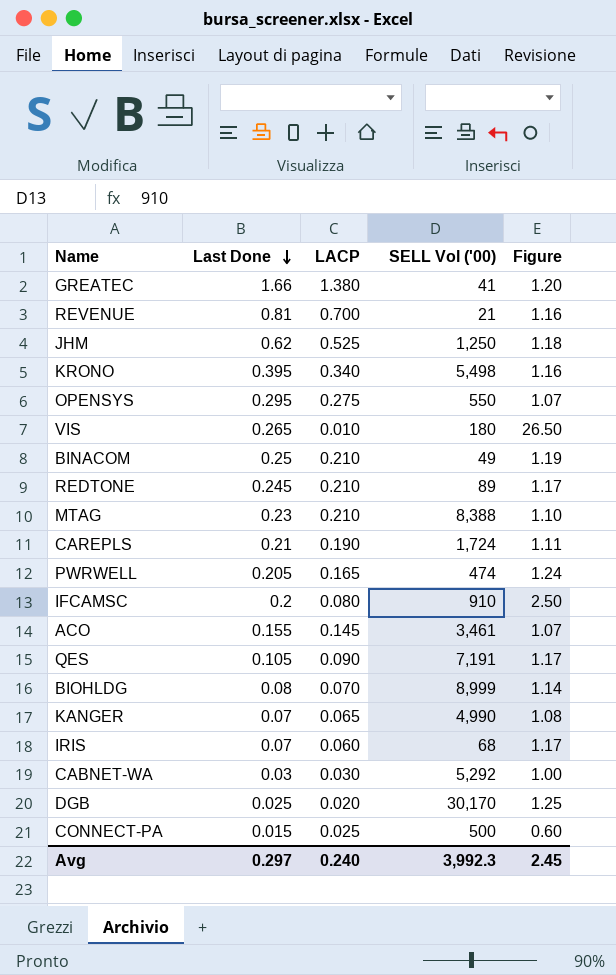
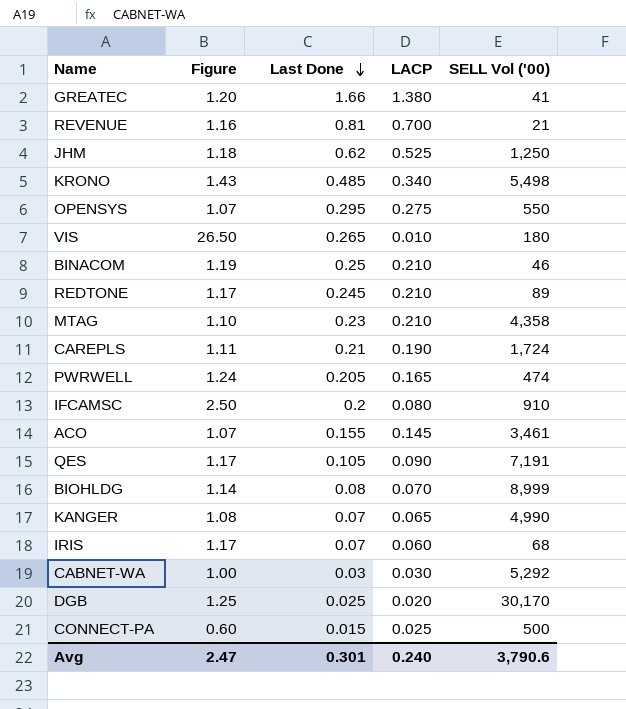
column Figure | position: 5 -> 2
KRONO | Figure: 1.16 -> 1.43
KRONO | Last Done: 0.395 -> 0.485
BINACOM | SELL Vol ('00): 49 -> 46
MTAG | SELL Vol ('00): 8,388 -> 4,358
Avg | Figure: 2.45 -> 2.47
Avg | Last Done: 0.297 -> 0.301
Avg | SELL Vol ('00): 3,992.3 -> 3,790.6

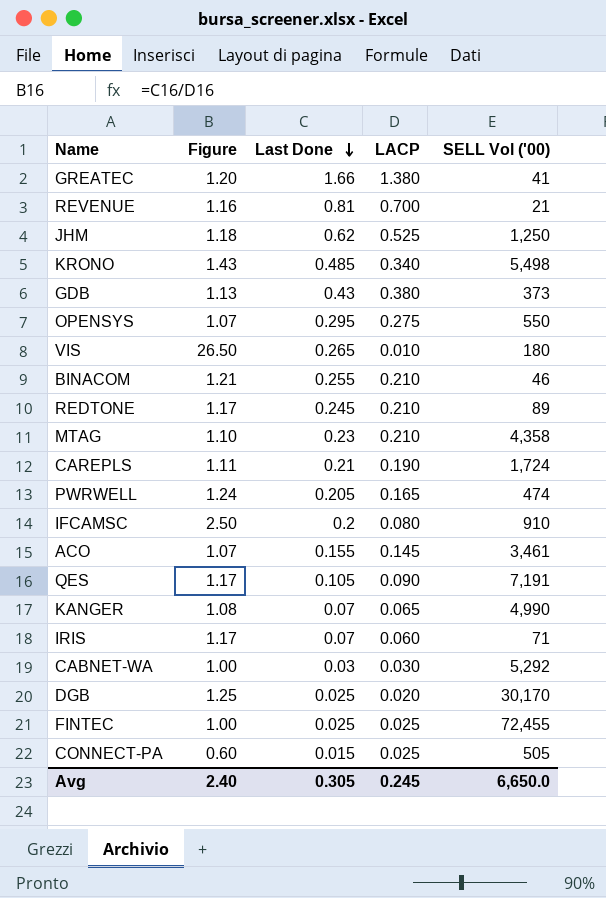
row BIOHLDG: 1.14 | 0.08 | 0.070 | 8,999 -> none
row GDB: none -> 1.13 | 0.43 | 0.380 | 373
BINACOM | Figure: 1.19 -> 1.21
BINACOM | Last Done: 0.25 -> 0.255
IRIS | SELL Vol ('00): 68 -> 71
row FINTEC: none -> 1.00 | 0.025 | 0.025 | 72,455
CONNECT-PA | SELL Vol ('00): 500 -> 505
Avg | Figure: 2.47 -> 2.40
Avg | Last Done: 0.301 -> 0.305
Avg | LACP: 0.240 -> 0.245
Avg | SELL Vol ('00): 3,790.6 -> 6,650.0

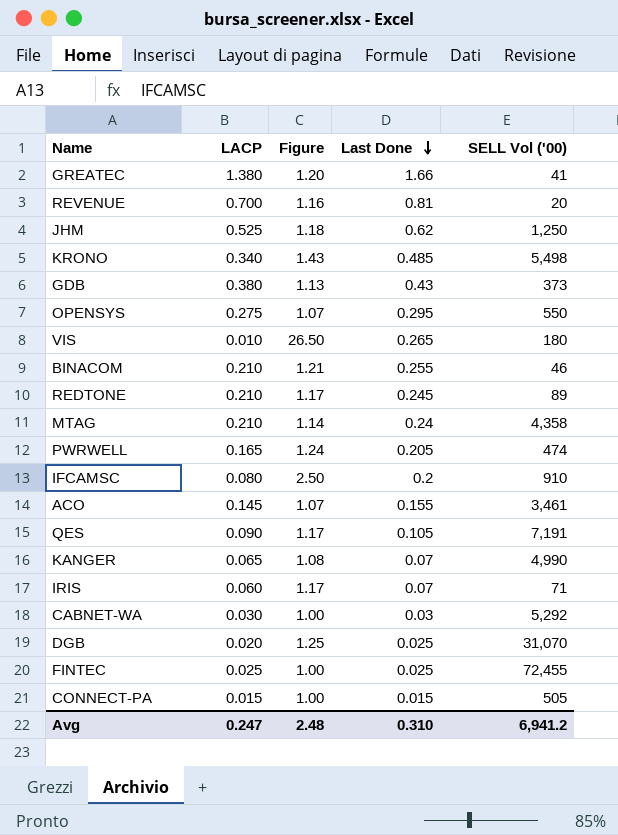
column LACP | position: 4 -> 2
row CAREPLS: 1.11 | 0.21 | 0.190 | 1,724 -> none
REVENUE | SELL Vol ('00): 21 -> 20
MTAG | Figure: 1.10 -> 1.14
MTAG | Last Done: 0.23 -> 0.24
DGB | SELL Vol ('00): 30,170 -> 31,070
CONNECT-PA | LACP: 0.025 -> 0.015
CONNECT-PA | Figure: 0.60 -> 1.00
Avg | LACP: 0.245 -> 0.247
Avg | Figure: 2.40 -> 2.48
Avg | Last Done: 0.305 -> 0.310
Avg | SELL Vol ('00): 6,650.0 -> 6,941.2

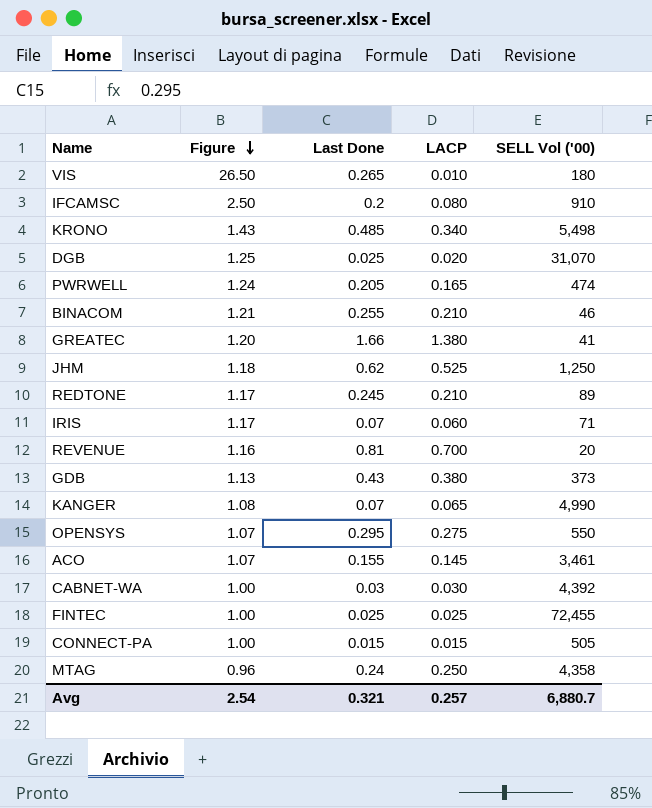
row order: Last Done descending -> Figure descending
column LACP | position: 2 -> 4
row QES: 0.090 | 1.17 | 0.105 | 7,191 -> none
CABNET-WA | SELL Vol ('00): 5,292 -> 4,392
MTAG | Figure: 1.14 -> 0.96
MTAG | LACP: 0.210 -> 0.250
Avg | Figure: 2.48 -> 2.54
Avg | Last Done: 0.310 -> 0.321
Avg | LACP: 0.247 -> 0.257
Avg | SELL Vol ('00): 6,941.2 -> 6,880.7

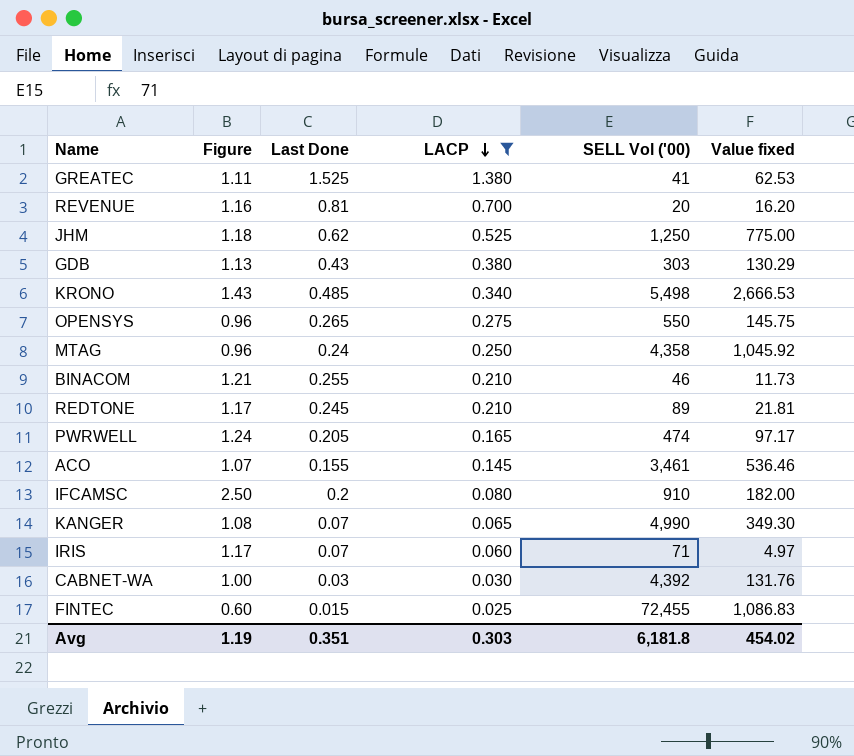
filter: none -> LACP >= 0.025
row order: Figure descending -> LACP descending
column Value fixed | formula: none -> [Last Done] * [SELL Vol ('00)]
GREATEC | Figure: 1.20 -> 1.11
GREATEC | Last Done: 1.66 -> 1.525
GDB | SELL Vol ('00): 373 -> 303
OPENSYS | Figure: 1.07 -> 0.96
OPENSYS | Last Done: 0.295 -> 0.265
FINTEC | Figure: 1.00 -> 0.60
FINTEC | Last Done: 0.025 -> 0.015
Avg | Figure: 2.54 -> 1.19
Avg | Last Done: 0.321 -> 0.351
Avg | LACP: 0.257 -> 0.303
Avg | SELL Vol ('00): 6,880.7 -> 6,181.8

